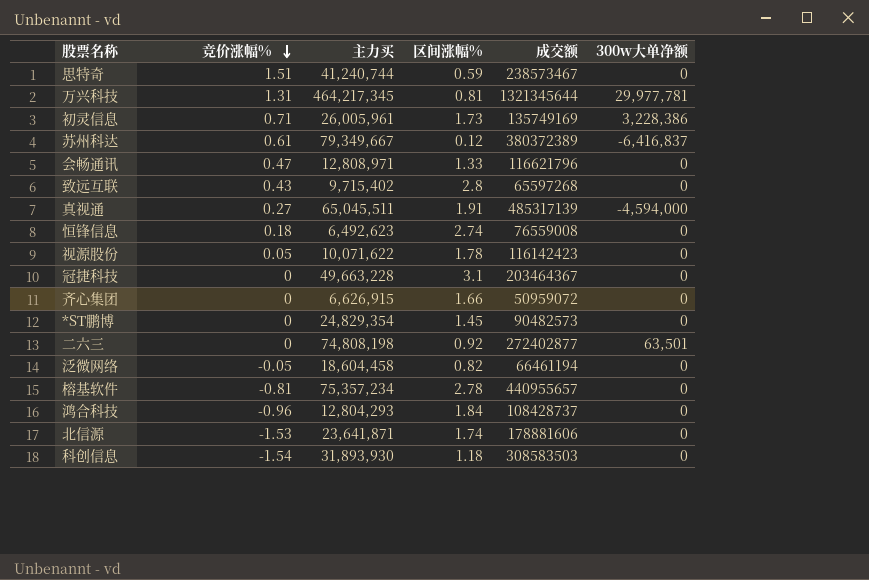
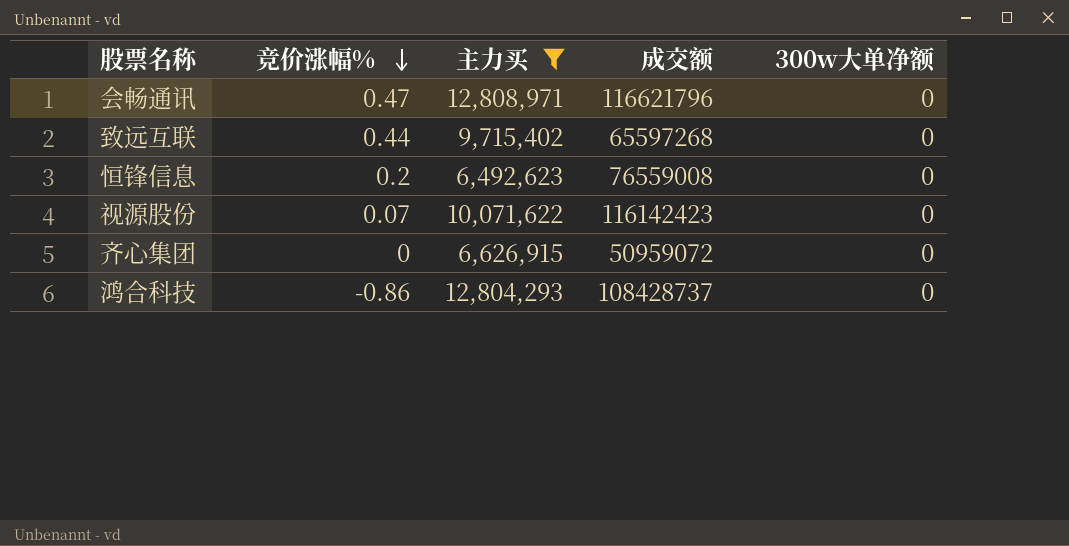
filter: none -> 主力买 <= 12,808,971
column 区间涨幅% | position: 4 -> none
致远互联 | 竞价涨幅%: 0.43 -> 0.44
恒锋信息 | 竞价涨幅%: 0.18 -> 0.2
视源股份 | 竞价涨幅%: 0.05 -> 0.07
鸿合科技 | 竞价涨幅%: -0.96 -> -0.86

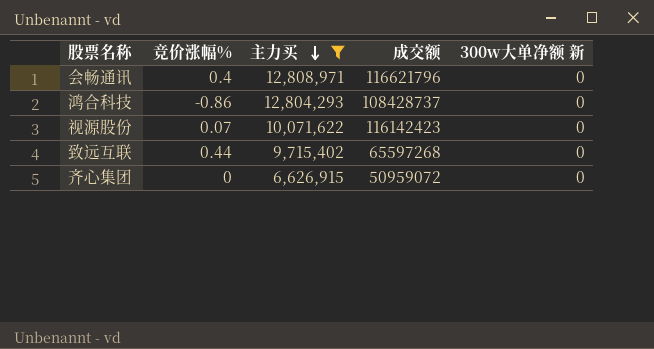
row order: 竞价涨幅% descending -> 主力买 descending
column name: 300w大单净额 -> 300w大单净额 新
row 恒锋信息: 0.2 | 6,492,623 | 76559008 | 0 -> none
会畅通讯 | 竞价涨幅%: 0.47 -> 0.4

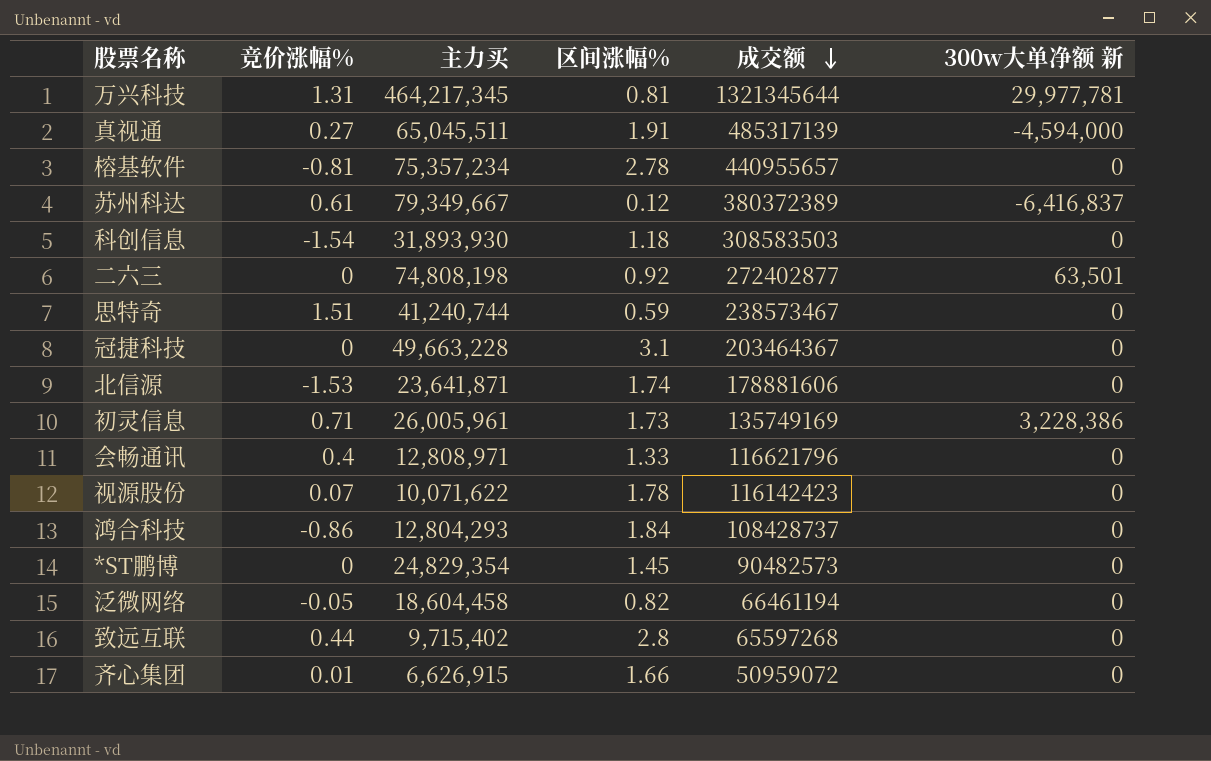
filter: 主力买 <= 12,808,971 -> none
row order: 主力买 descending -> 成交额 descending
column 区间涨幅% | position: none -> 4
齐心集团 | 竞价涨幅%: 0 -> 0.01

